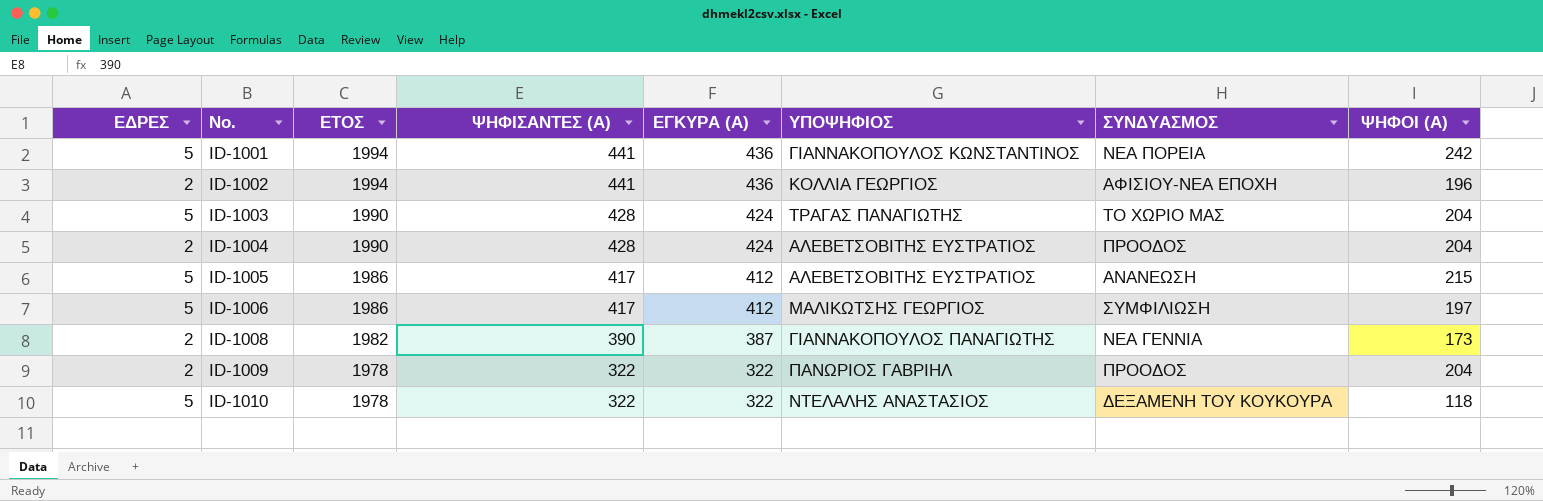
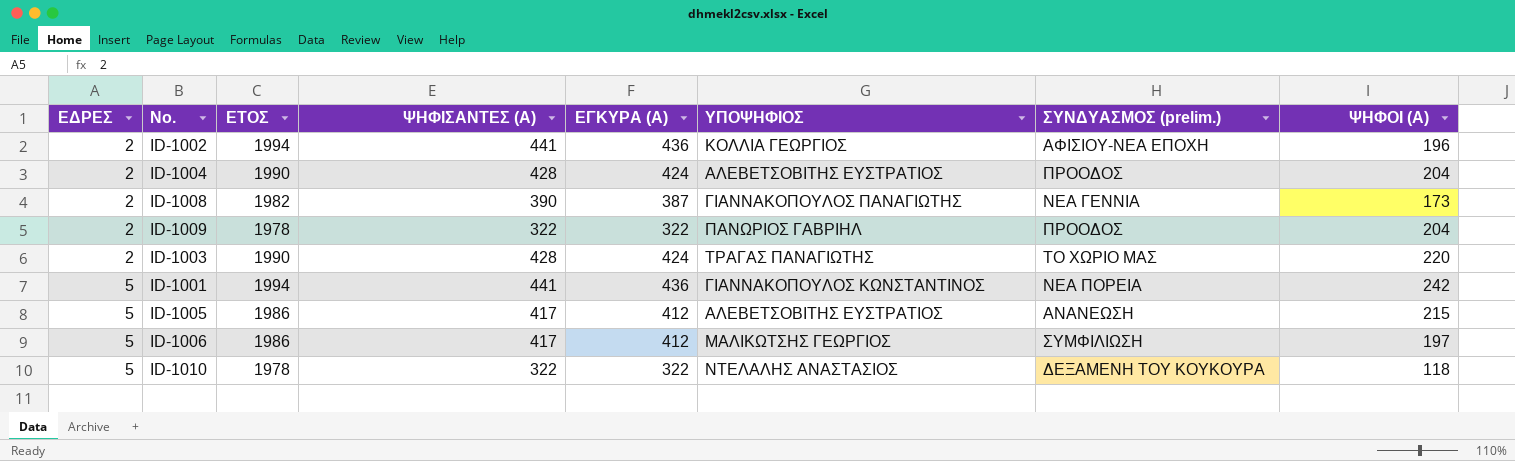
row order: No. ascending -> ΕΔΡΕΣ ascending
column name: ΣΥΝΔΥΑΣΜΟΣ -> ΣΥΝΔΥΑΣΜΟΣ (prelim.)
ID-1003 | ΕΔΡΕΣ: 5 -> 2
ID-1003 | ΨΗΦΟΙ (Α): 204 -> 220

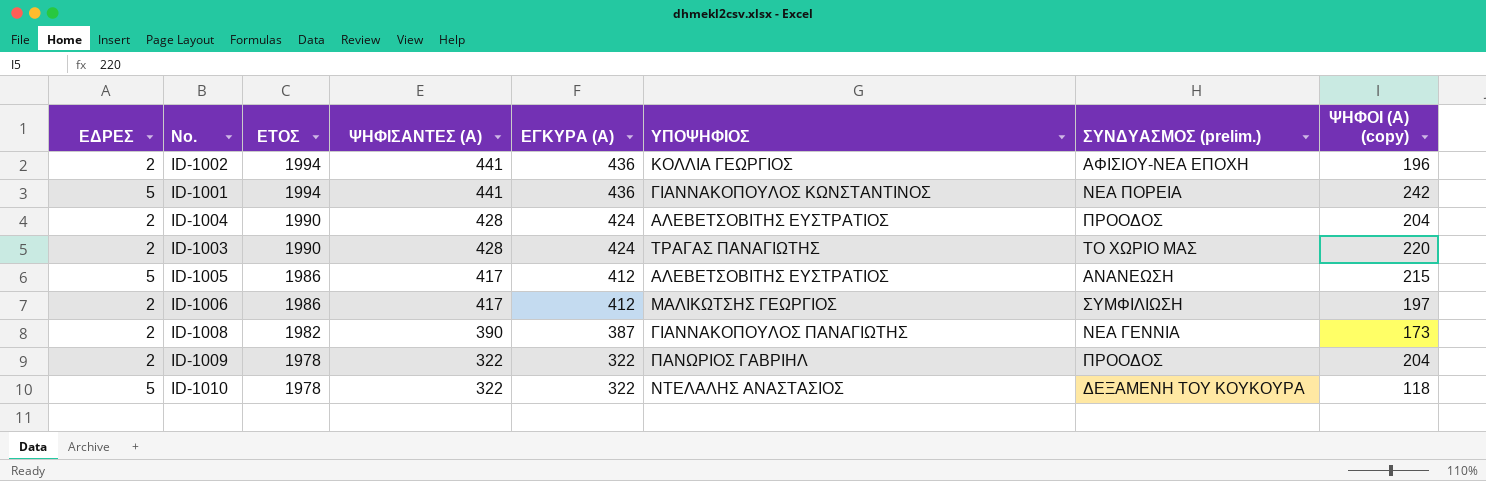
row order: ΕΔΡΕΣ ascending -> ΕΤΟΣ descending
column name: ΨΗΦΟΙ (Α) -> ΨΗΦΟΙ (Α) (copy)
ID-1006 | ΕΔΡΕΣ: 5 -> 2

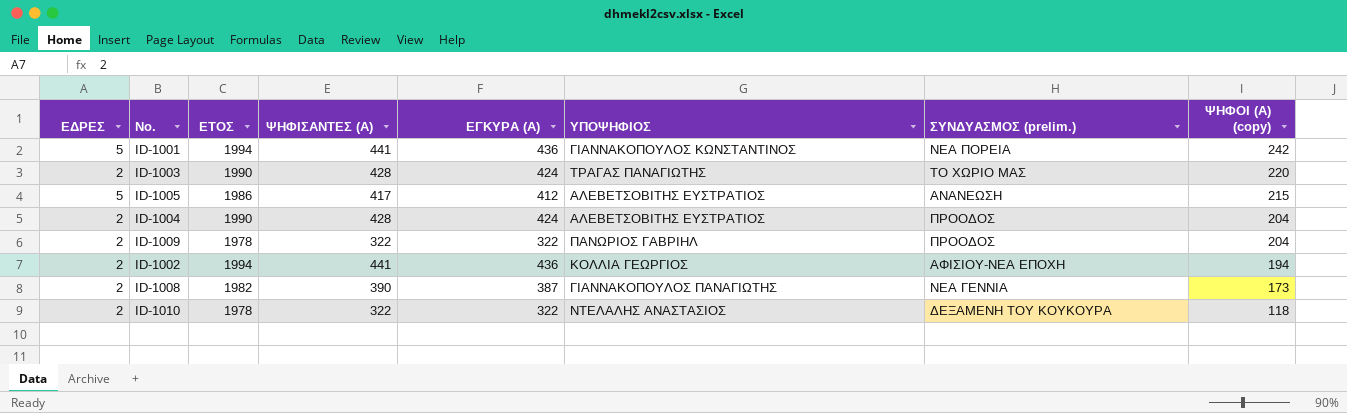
row order: ΕΤΟΣ descending -> ΨΗΦΟΙ (Α) (copy) descending
row ID-1006: 2 | 1986 | 417 | 412 | ΜΑΛΙΚΩΤΣΗΣ ΓΕΩΡΓΙΟΣ | ΣΥΜΦΙΛΙΩΣΗ | 197 -> none
ID-1002 | ΨΗΦΟΙ (Α) (copy): 196 -> 194
ID-1010 | ΕΔΡΕΣ: 5 -> 2

